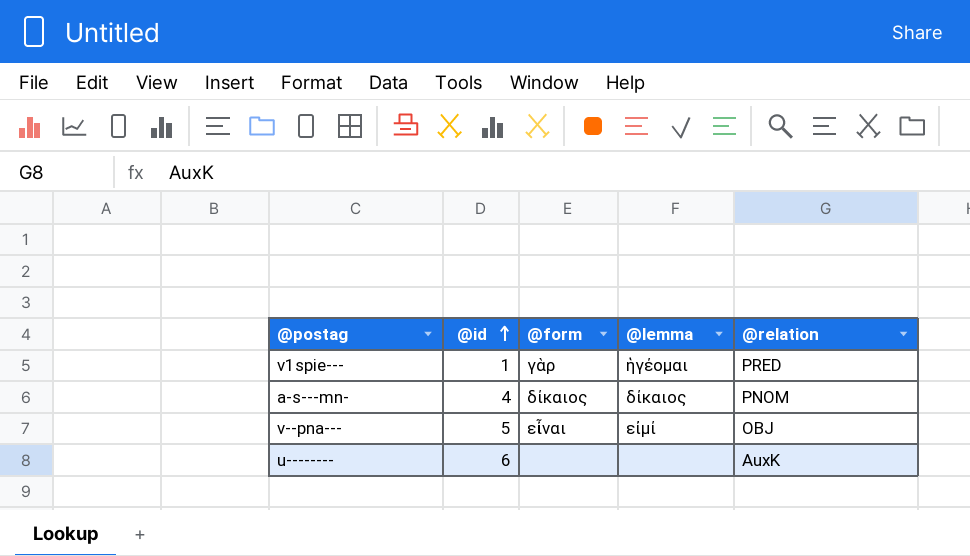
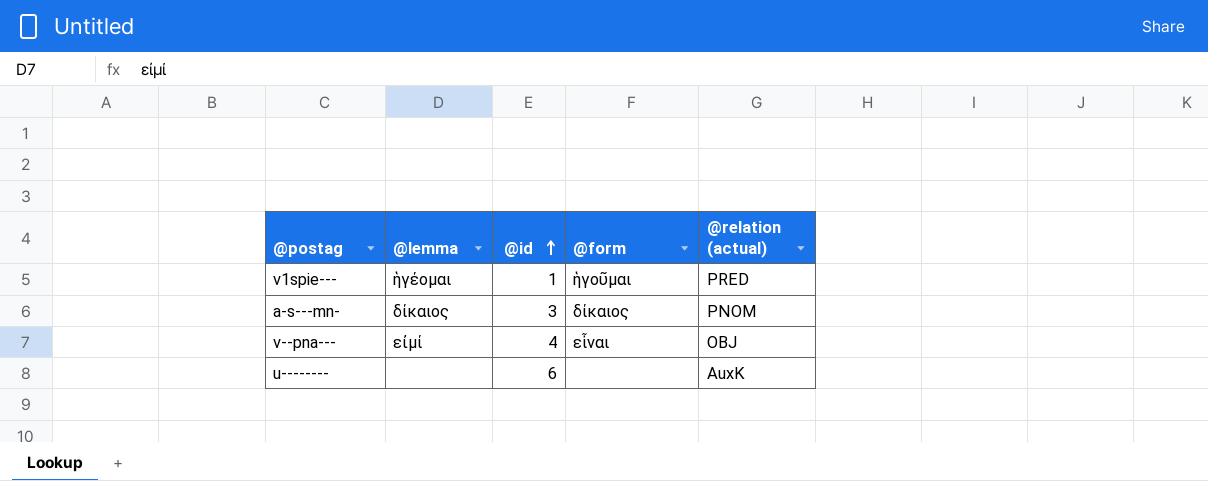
column @lemma | position: 4 -> 2
column name: @relation -> @relation (actual)
v1spie--- | @form: γὰρ -> ἡγοῦμαι
a-s---mn- | @id: 4 -> 3
v--pna--- | @id: 5 -> 4

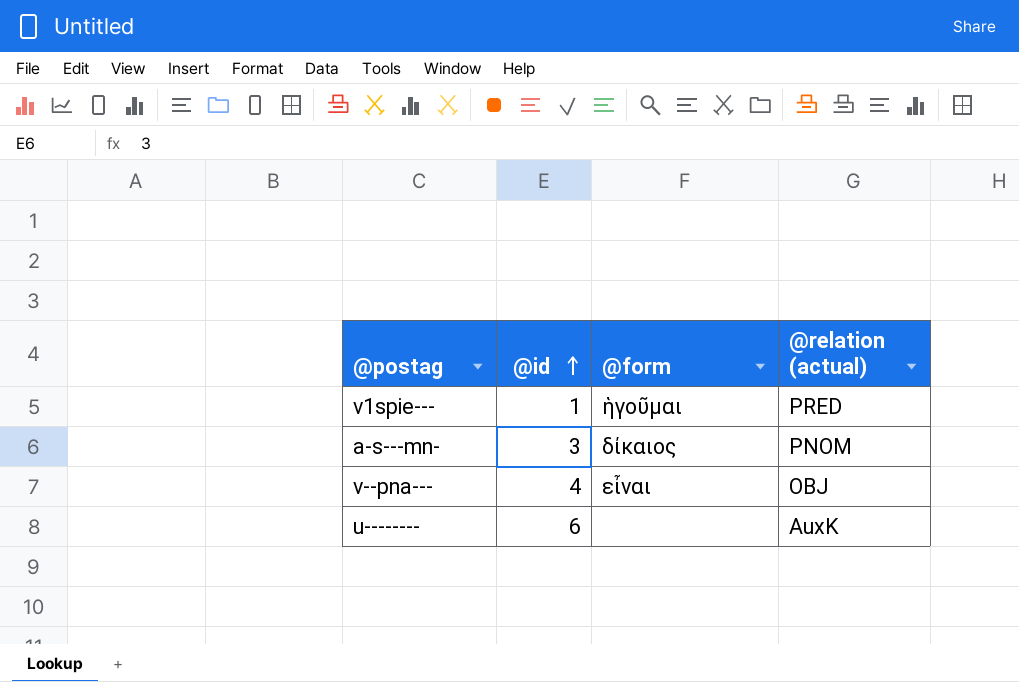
column @lemma | position: 2 -> none

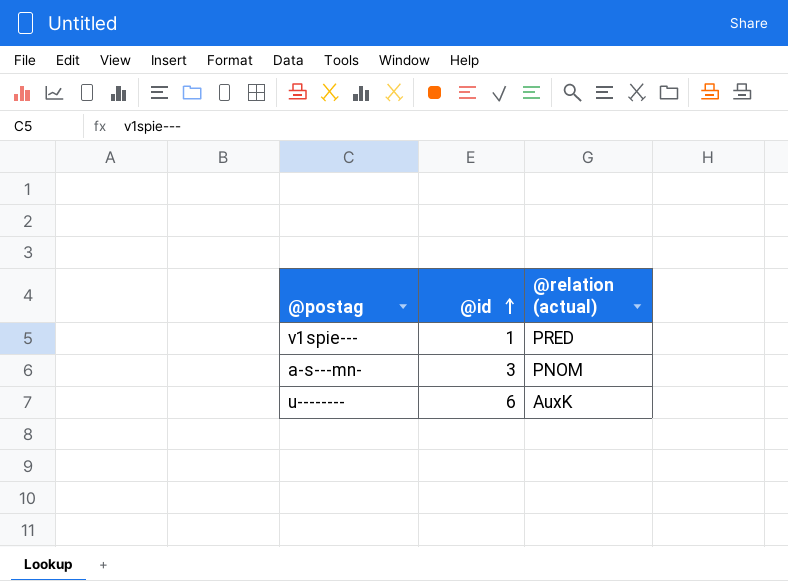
column @form | position: 3 -> none
row v--pna---: 4 | εἶναι | OBJ -> none

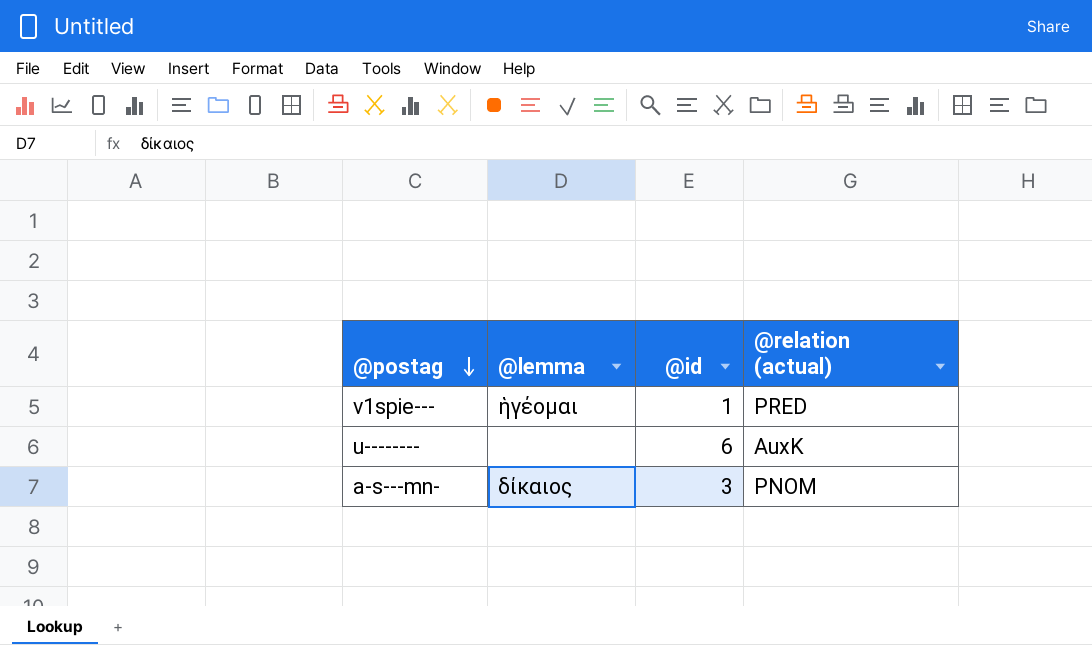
row order: @id ascending -> @postag descending
column @lemma | position: none -> 2

